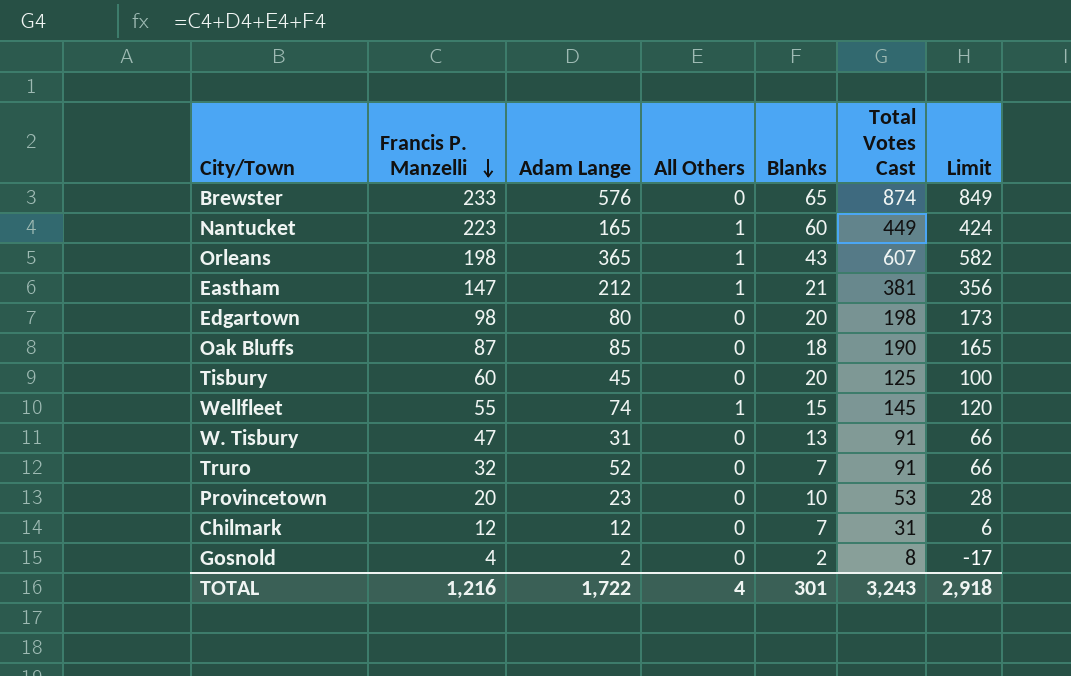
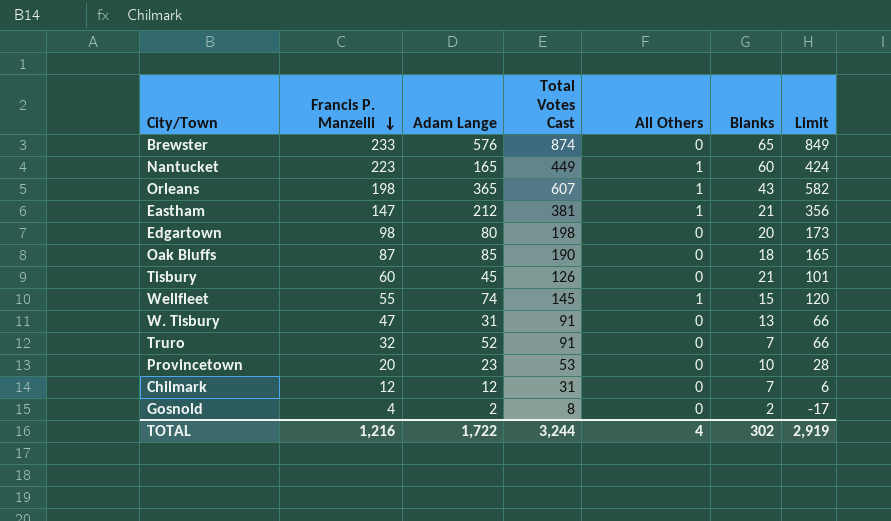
column Total Votes Cast | position: 6 -> 4
Tisbury | Total Votes Cast: 125 -> 126
Tisbury | Blanks: 20 -> 21
Tisbury | Limit: 100 -> 101
TOTAL | Total Votes Cast: 3,243 -> 3,244
TOTAL | Blanks: 301 -> 302
TOTAL | Limit: 2,918 -> 2,919

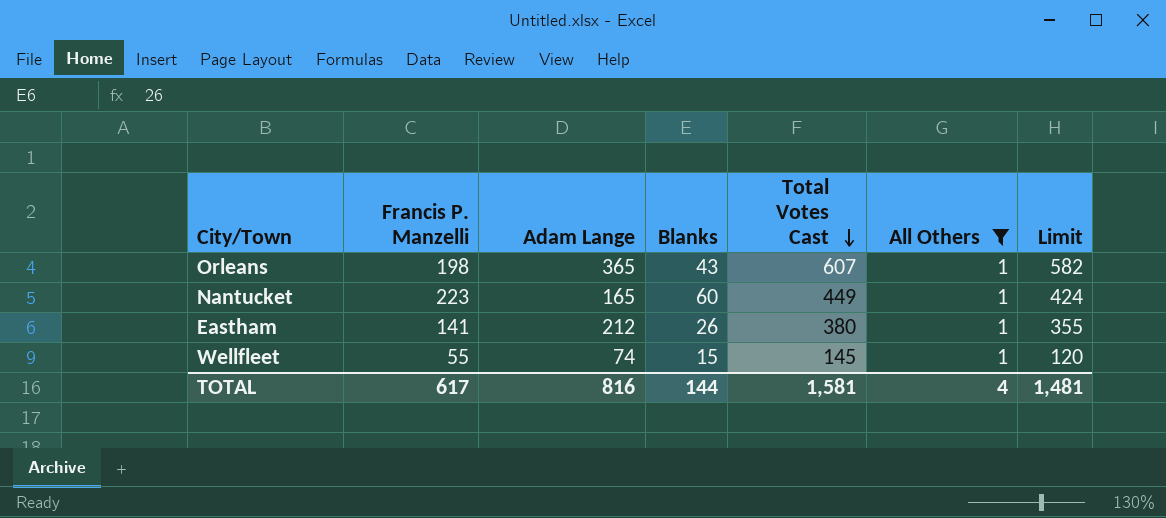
filter: none -> All Others = 1
row order: Francis P. Manzelli descending -> Total Votes Cast descending
column Blanks | position: 6 -> 4
Eastham | Francis P. Manzelli: 147 -> 141
Eastham | Blanks: 21 -> 26
Eastham | Total Votes Cast: 381 -> 380
Eastham | Limit: 356 -> 355
TOTAL | Francis P. Manzelli: 1,216 -> 617
TOTAL | Adam Lange: 1,722 -> 816
TOTAL | Blanks: 302 -> 144
TOTAL | Total Votes Cast: 3,244 -> 1,581
TOTAL | Limit: 2,919 -> 1,481

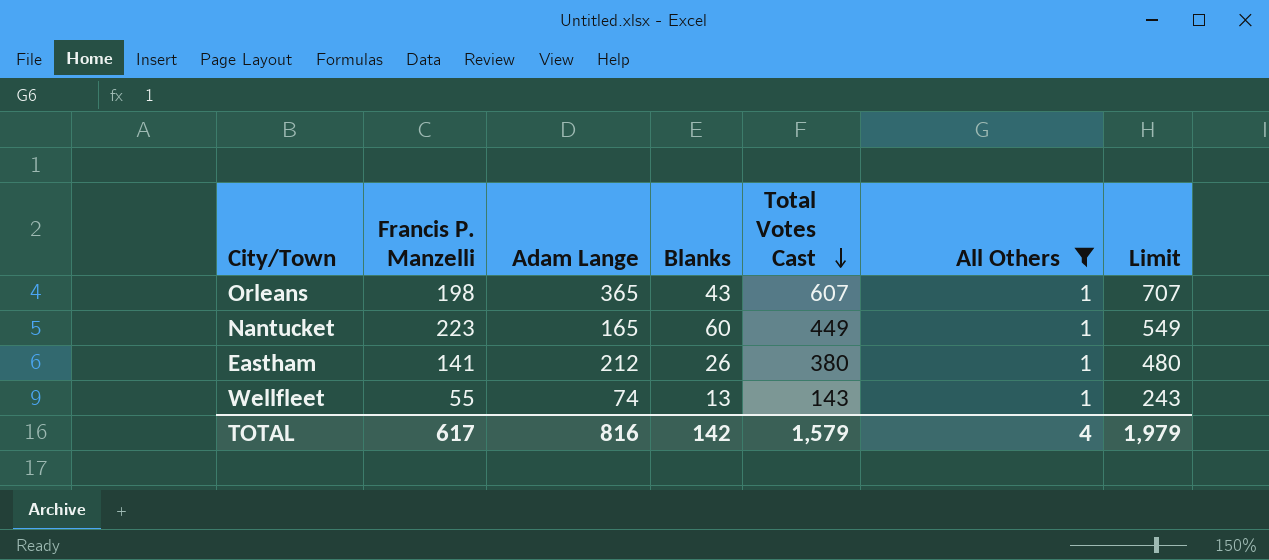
column Limit | formula: [Total Votes Cast] - 25 -> [Total Votes Cast] + 100
Wellfleet | Blanks: 15 -> 13
Wellfleet | Total Votes Cast: 145 -> 143
TOTAL | Blanks: 144 -> 142
TOTAL | Total Votes Cast: 1,581 -> 1,579
TOTAL | Limit: 1,481 -> 1,979

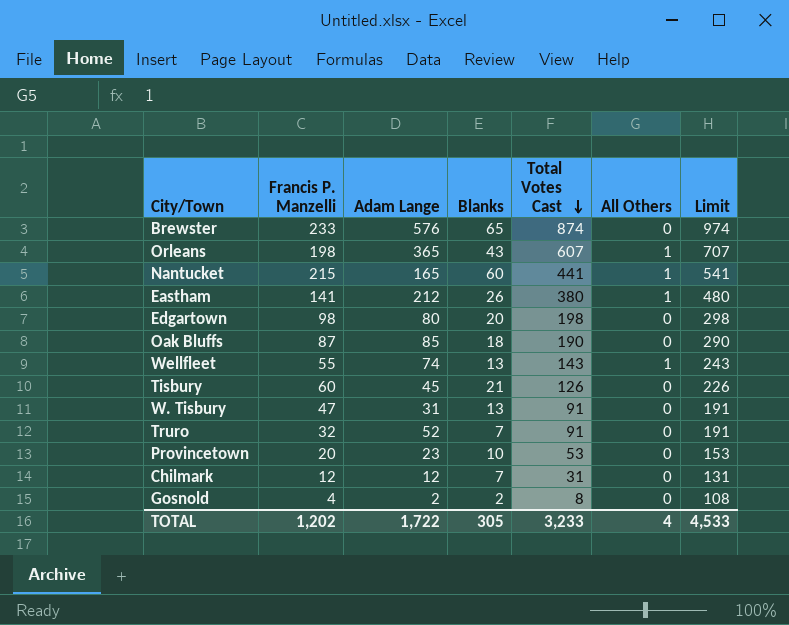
filter: All Others = 1 -> none
Nantucket | Francis P. Manzelli: 223 -> 215
Nantucket | Total Votes Cast: 449 -> 441
Nantucket | Limit: 549 -> 541
TOTAL | Francis P. Manzelli: 617 -> 1,202
TOTAL | Adam Lange: 816 -> 1,722
TOTAL | Blanks: 142 -> 305
TOTAL | Total Votes Cast: 1,579 -> 3,233
TOTAL | Limit: 1,979 -> 4,533

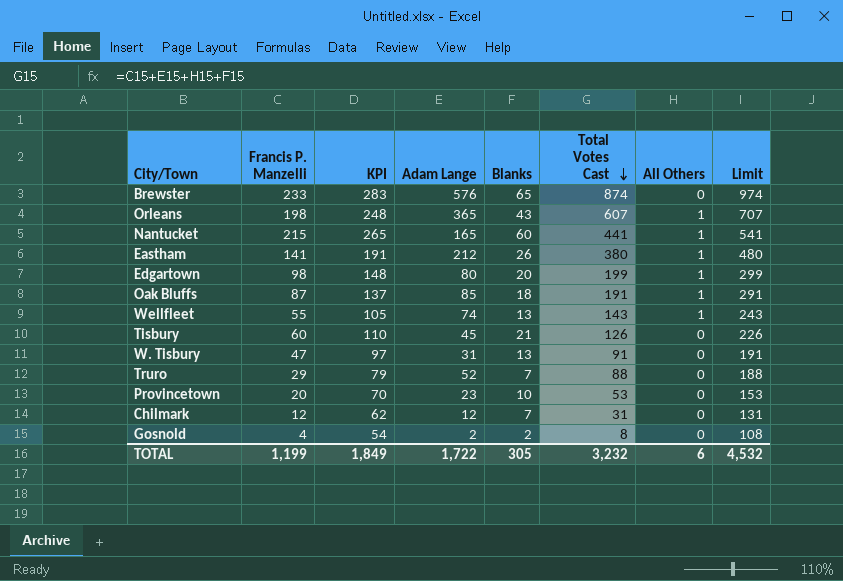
column KPI | formula: none -> [Francis P. Manzelli] + 50
Edgartown | Total Votes Cast: 198 -> 199
Edgartown | All Others: 0 -> 1
Edgartown | Limit: 298 -> 299
Oak Bluffs | Total Votes Cast: 190 -> 191
Oak Bluffs | All Others: 0 -> 1
Oak Bluffs | Limit: 290 -> 291
Truro | Francis P. Manzelli: 32 -> 29
Truro | Total Votes Cast: 91 -> 88
Truro | Limit: 191 -> 188
TOTAL | Francis P. Manzelli: 1,202 -> 1,199
TOTAL | Total Votes Cast: 3,233 -> 3,232
TOTAL | All Others: 4 -> 6
TOTAL | Limit: 4,533 -> 4,532

